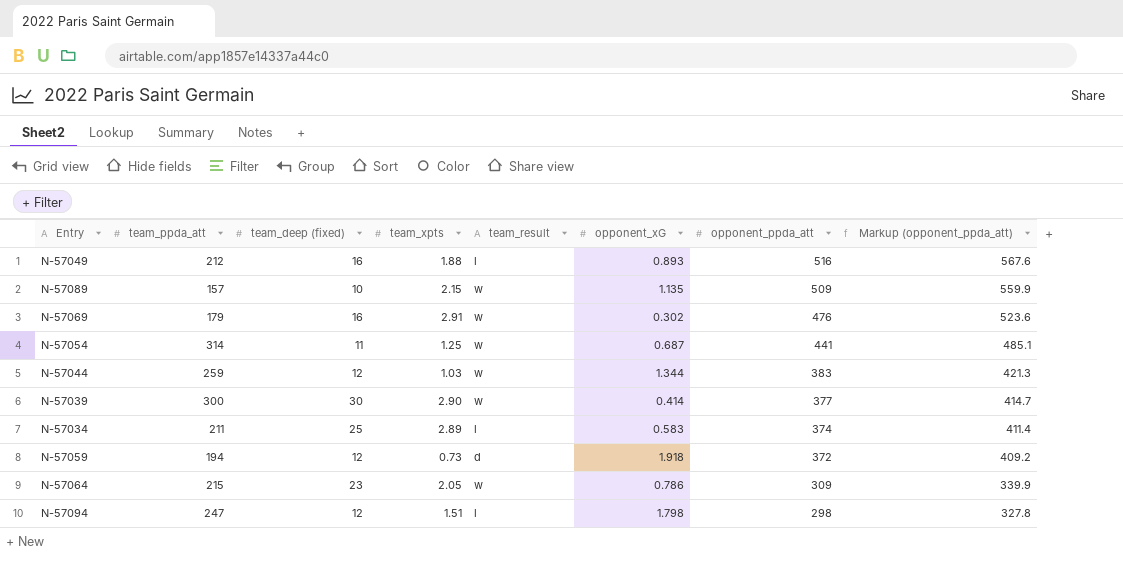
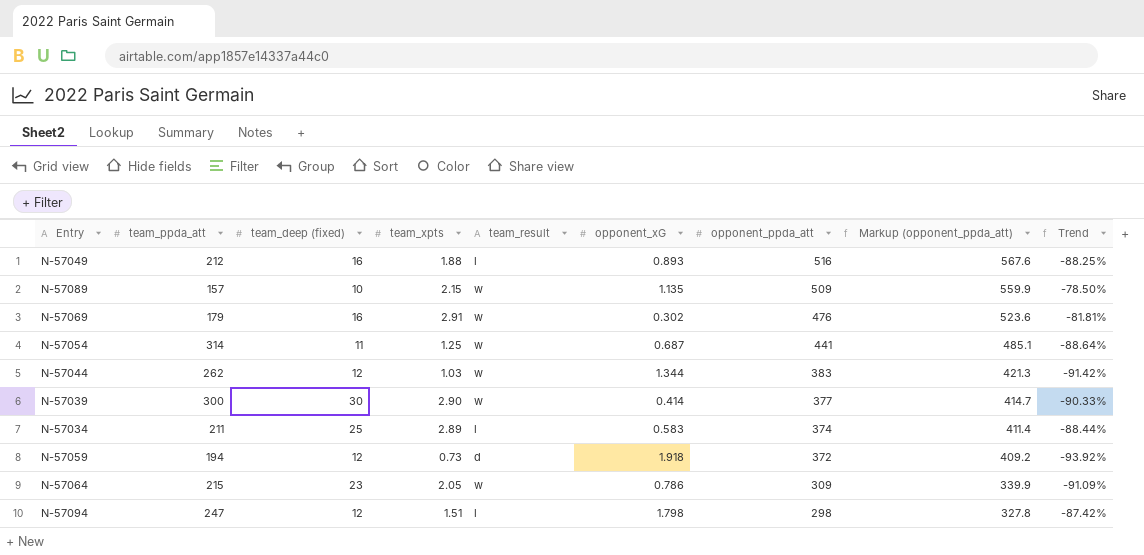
column Trend | formula: none -> ([team_xpts] - [team_deep (fixed)]) / [team_deep (fixed)]
N-57044 | team_ppda_att: 259 -> 262

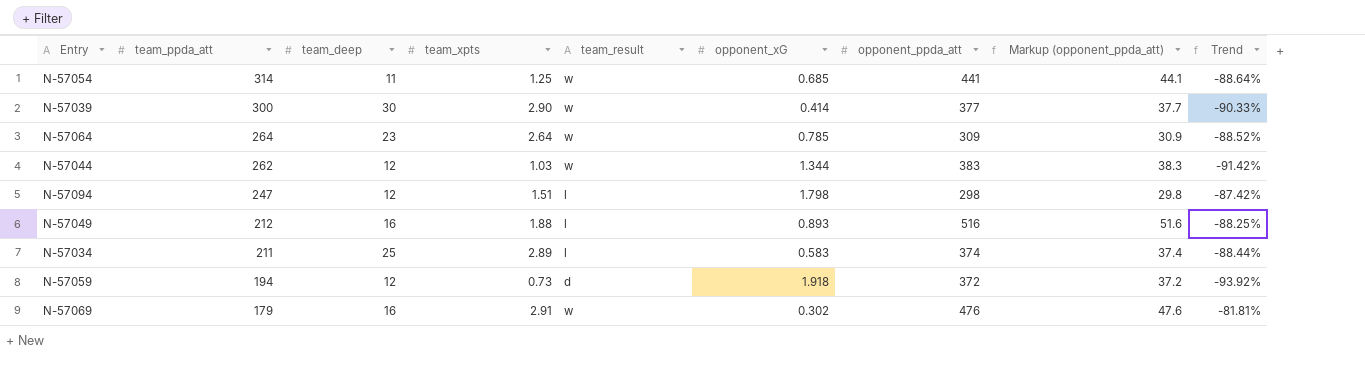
row order: opponent_ppda_att descending -> team_ppda_att descending
column name: team_deep (fixed) -> team_deep
column Markup (opponent_ppda_att) | formula: [opponent_ppda_att] * 1.1 -> [opponent_ppda_att] * 0.1
row N-57089: 157 | 10 | 2.15 | w | 1.135 | 509 | 559.9 | -78.50% -> none
N-57054 | opponent_xG: 0.687 -> 0.685
N-57064 | team_ppda_att: 215 -> 264
N-57064 | team_xpts: 2.05 -> 2.64
N-57064 | opponent_xG: 0.786 -> 0.785
N-57064 | Trend: -91.09% -> -88.52%

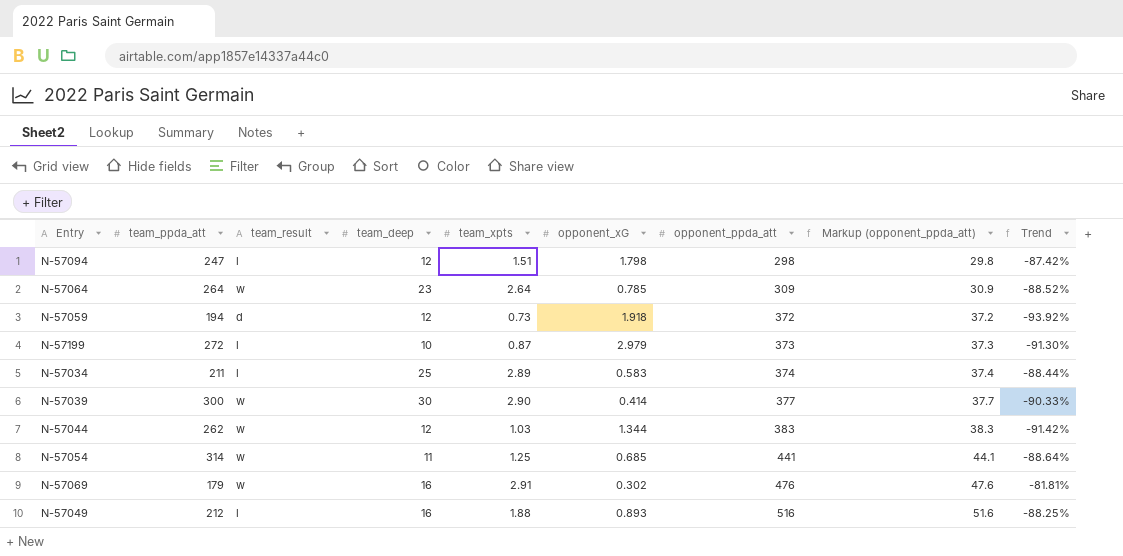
row order: team_ppda_att descending -> opponent_ppda_att ascending
column team_result | position: 5 -> 3
row N-57199: none -> 272 | l | 10 | 0.87 | 2.979 | 373 | 37.3 | -91.30%

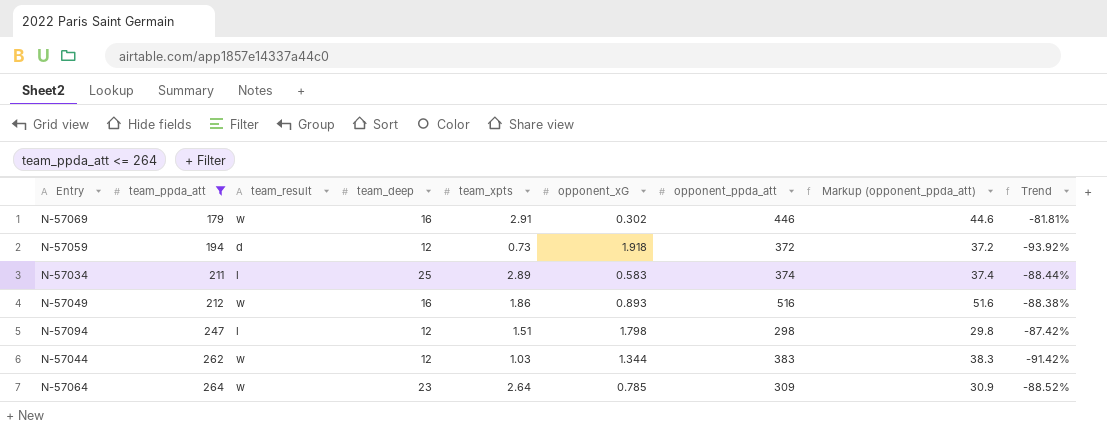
filter: none -> team_ppda_att <= 264
row order: opponent_ppda_att ascending -> team_ppda_att ascending
N-57069 | opponent_ppda_att: 476 -> 446
N-57069 | Markup (opponent_ppda_att): 47.6 -> 44.6
N-57049 | team_result: l -> w
N-57049 | team_xpts: 1.88 -> 1.86
N-57049 | Trend: -88.25% -> -88.38%

